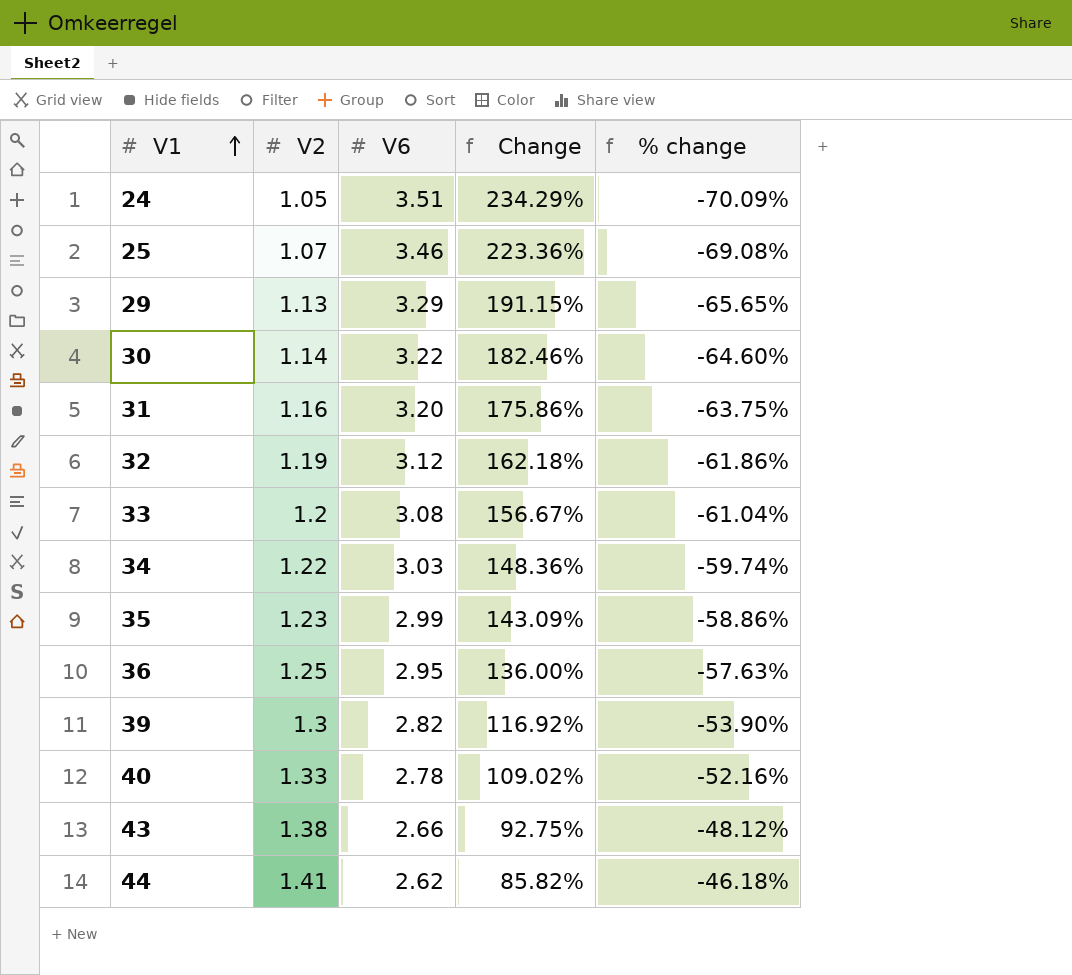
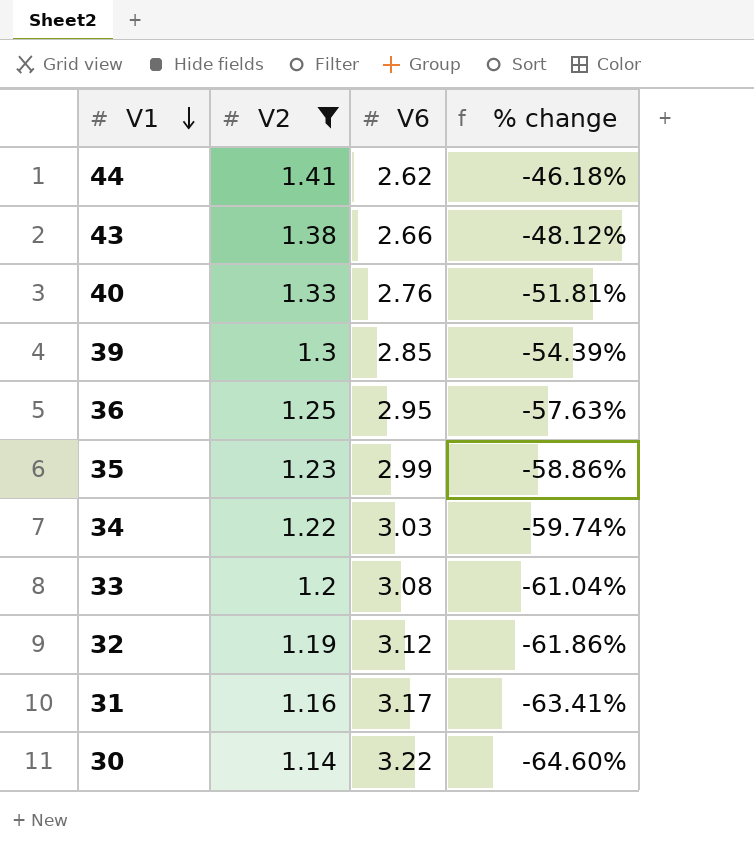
filter: none -> V2 >= 1.14
row order: V1 ascending -> V1 descending
column Change | formula: ([V6] - [V2]) / [V2] -> none
40 | V6: 2.78 -> 2.76
40 | % change: -52.16% -> -51.81%
39 | V6: 2.82 -> 2.85
39 | % change: -53.90% -> -54.39%
31 | V6: 3.20 -> 3.17
31 | % change: -63.75% -> -63.41%

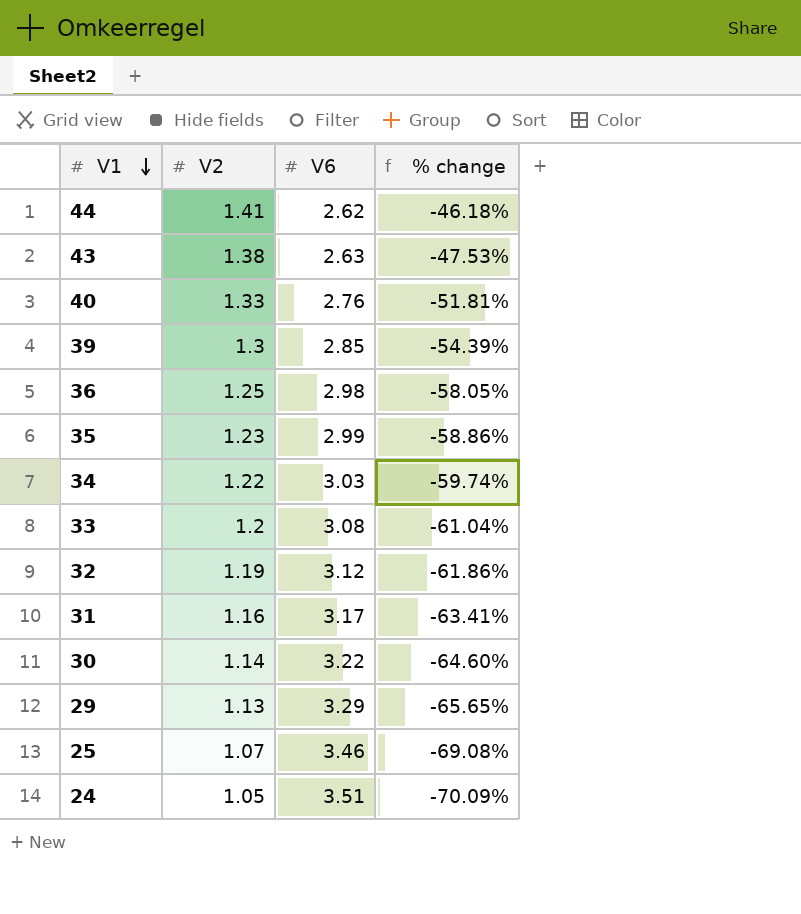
filter: V2 >= 1.14 -> none
43 | V6: 2.66 -> 2.63
43 | % change: -48.12% -> -47.53%
36 | V6: 2.95 -> 2.98
36 | % change: -57.63% -> -58.05%

